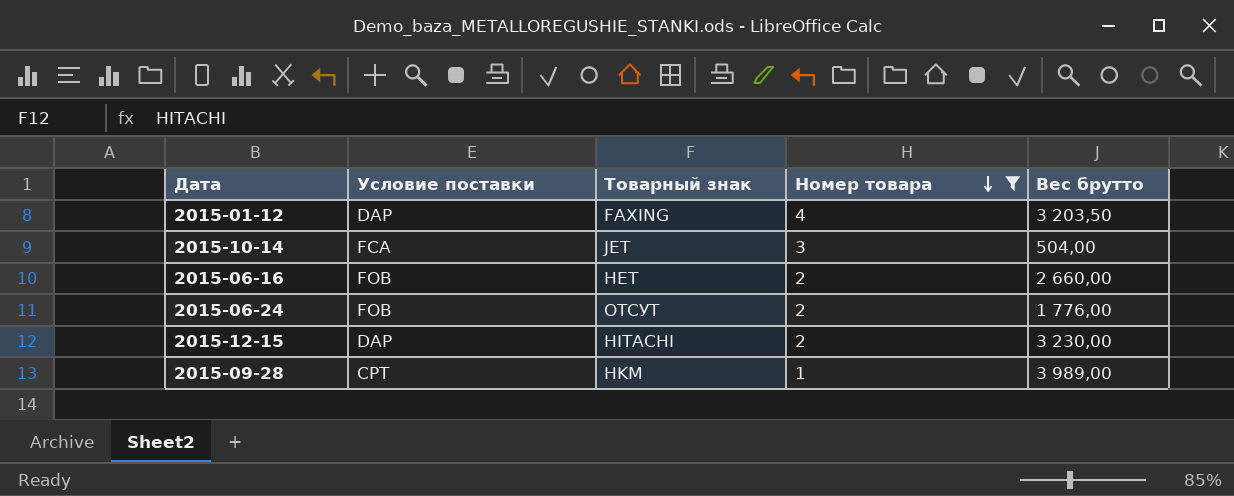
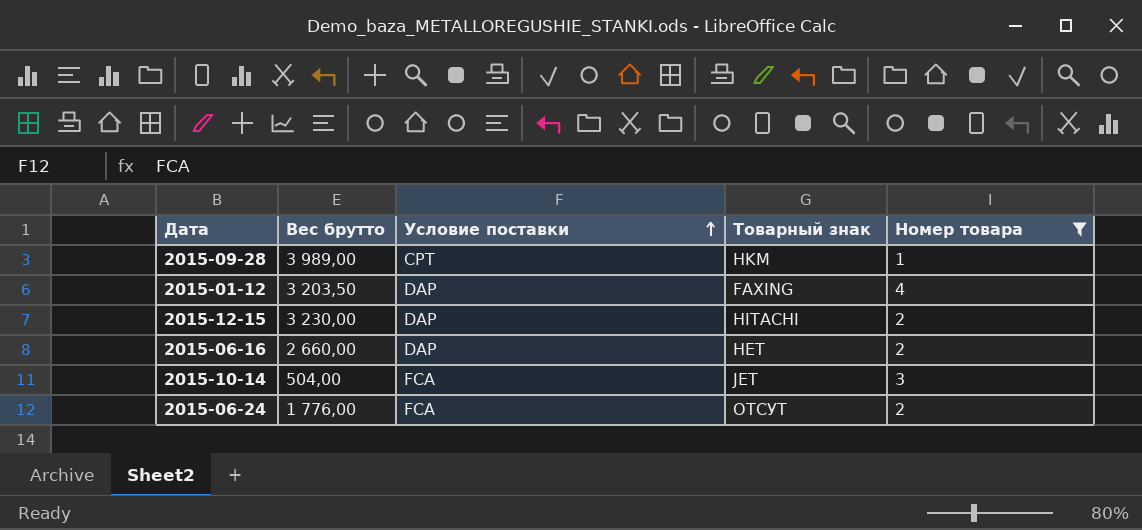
row order: Номер товара descending -> Условие поставки ascending
column Вес брутто | position: 5 -> 2
2015-06-16 | Условие поставки: FOB -> DAP
2015-06-24 | Условие поставки: FOB -> FCA

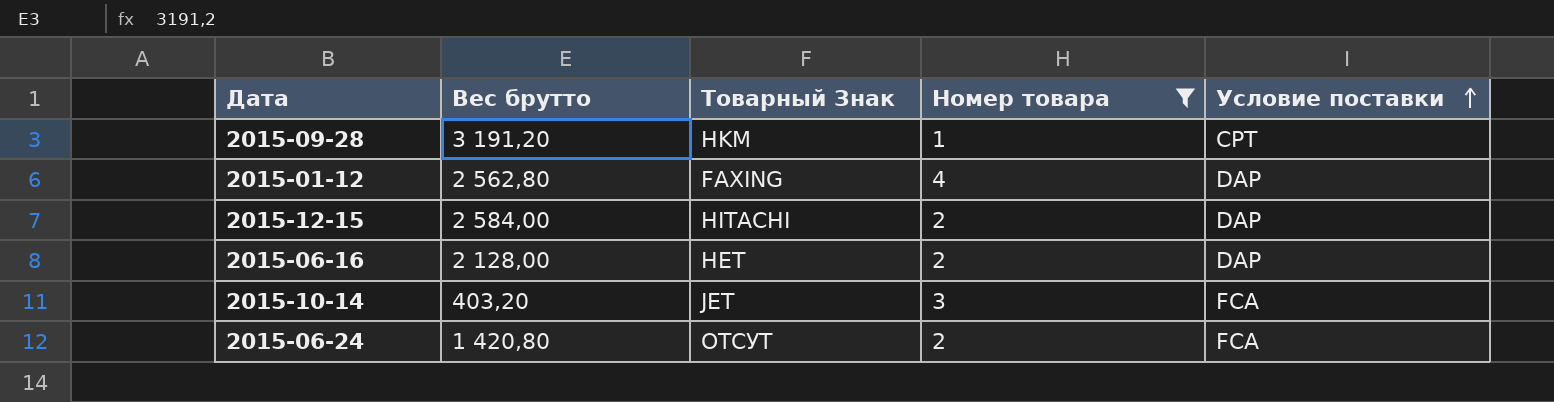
column name: Товарный знак -> Товарный Знак
column Условие поставки | position: 3 -> 5
2015-09-28 | Вес брутто: 3 989,00 -> 3 191,20
2015-01-12 | Вес брутто: 3 203,50 -> 2 562,80
2015-12-15 | Вес брутто: 3 230,00 -> 2 584,00
2015-06-16 | Вес брутто: 2 660,00 -> 2 128,00
2015-10-14 | Вес брутто: 504,00 -> 403,20
2015-06-24 | Вес брутто: 1 776,00 -> 1 420,80

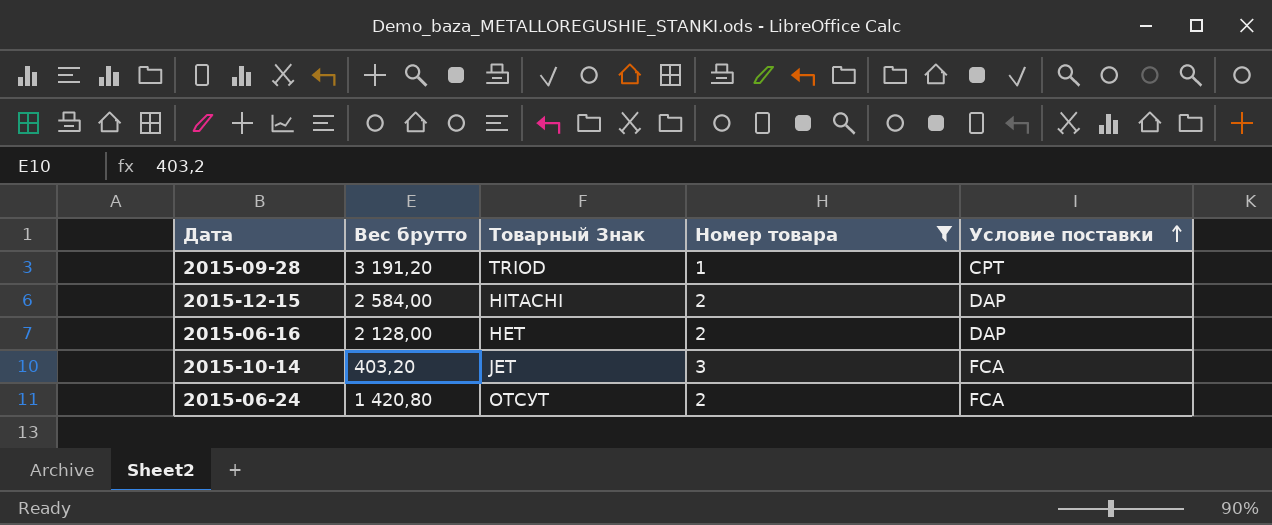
row 2015-01-12: 2 562,80 | FAXING | 4 | DAP -> none
2015-09-28 | Товарный Знак: HKM -> TRIOD

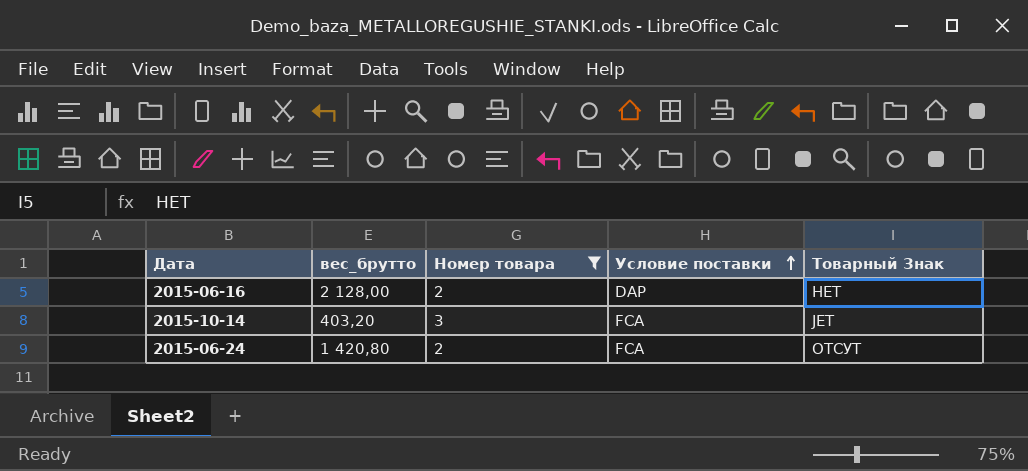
column name: Вес брутто -> вес_брутто
column Товарный Знак | position: 3 -> 5
row 2015-09-28: 3 191,20 | TRIOD | 1 | CPT -> none
row 2015-12-15: 2 584,00 | HITACHI | 2 | DAP -> none

